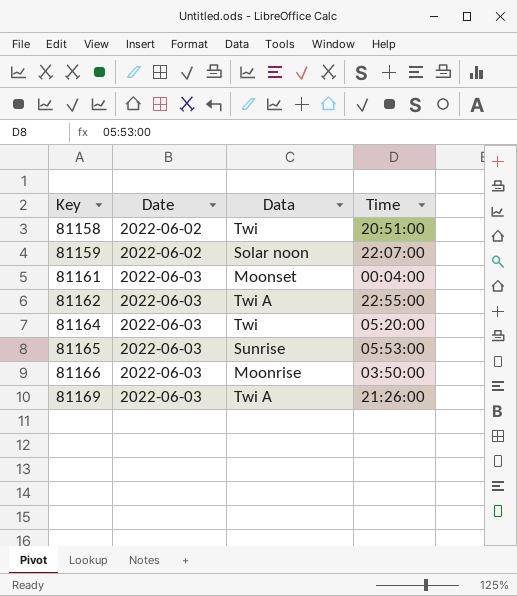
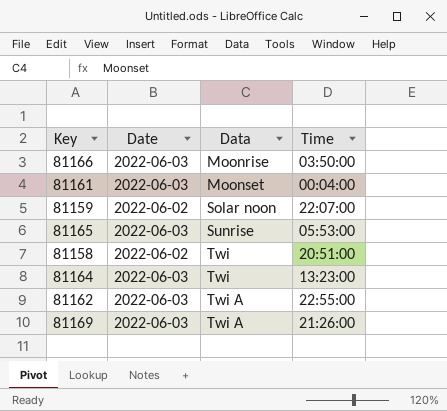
row order: Key ascending -> Data ascending
81164 | Time: 05:20:00 -> 13:23:00

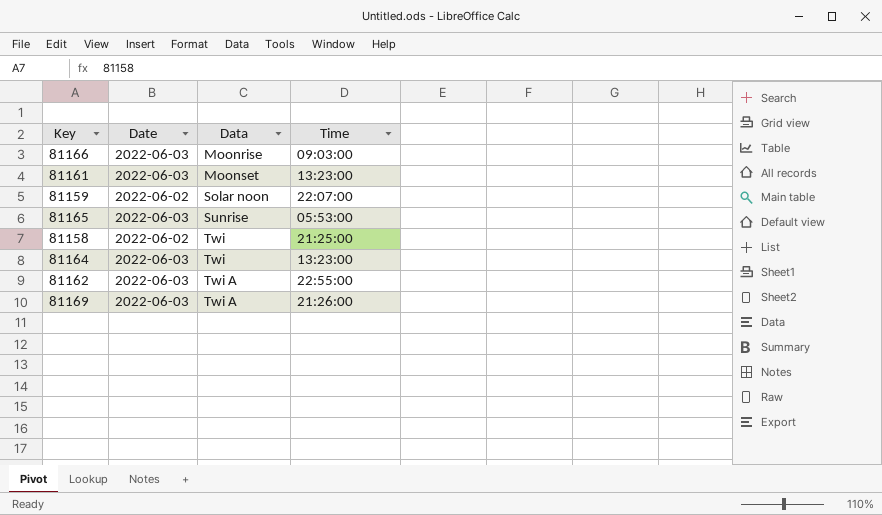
81166 | Time: 03:50:00 -> 09:03:00
81161 | Time: 00:04:00 -> 13:23:00
81158 | Time: 20:51:00 -> 21:25:00

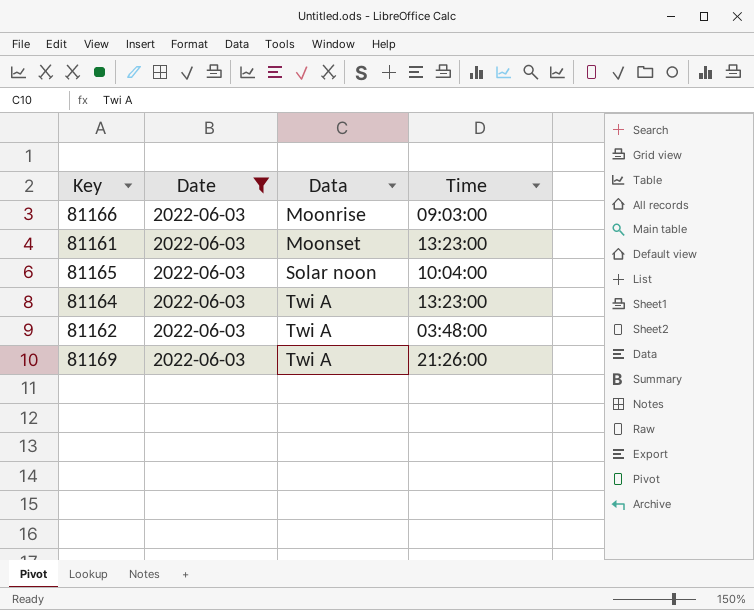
filter: none -> Date = 2022-06-03
81165 | Data: Sunrise -> Solar noon
81165 | Time: 05:53:00 -> 10:04:00
81164 | Data: Twi -> Twi A
81162 | Time: 22:55:00 -> 03:48:00

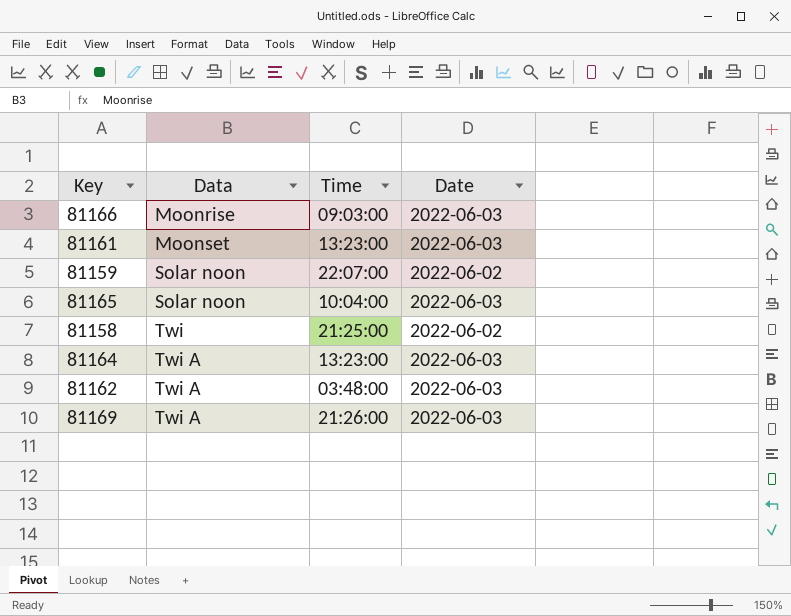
filter: Date = 2022-06-03 -> none
column Date | position: 2 -> 4

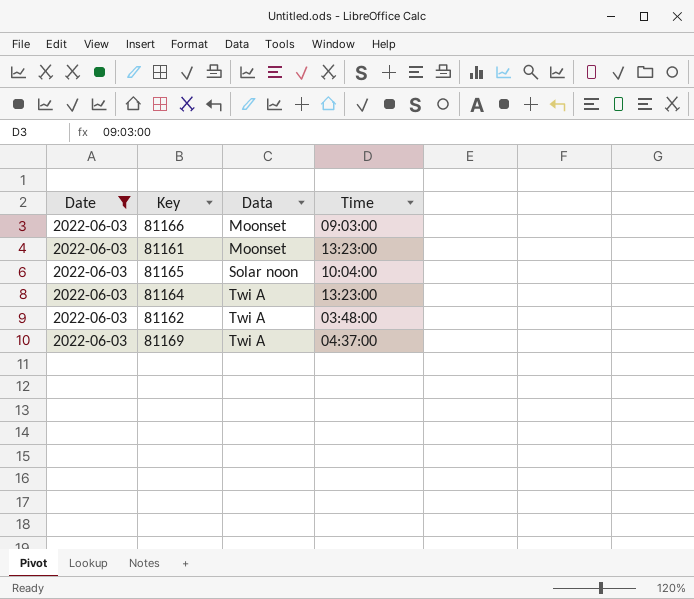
filter: none -> Date = 2022-06-03
column Date | position: 4 -> 1
81166 | Data: Moonrise -> Moonset
81169 | Time: 21:26:00 -> 04:37:00

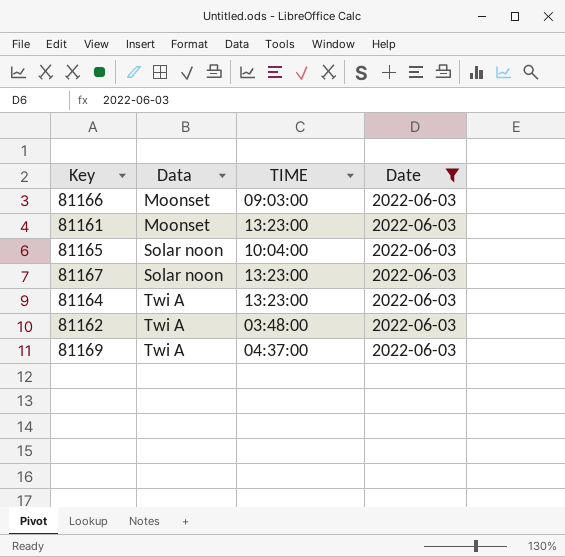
column name: Time -> TIME
column Date | position: 1 -> 4
row 81167: none -> Solar noon | 13:23:00 | 2022-06-03

